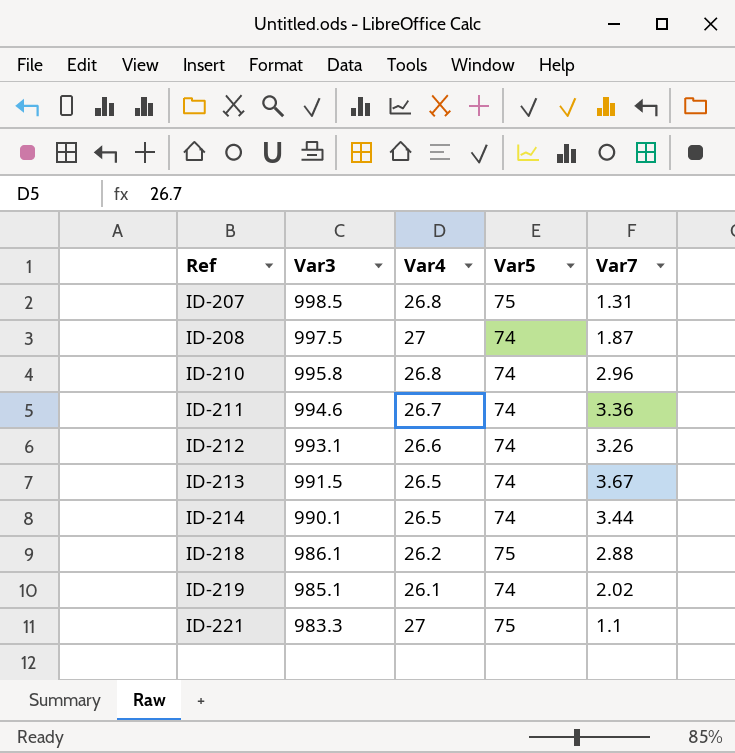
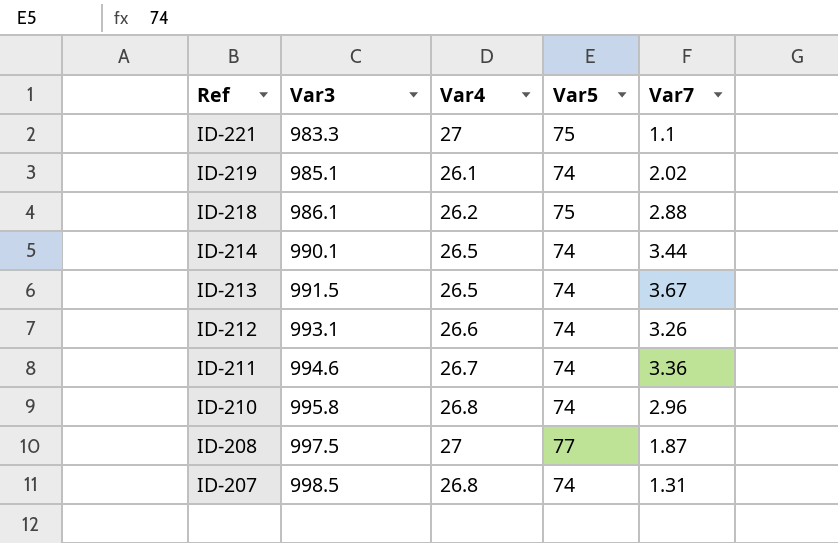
row order: Ref ascending -> Ref descending
ID-208 | Var5: 74 -> 77
ID-207 | Var5: 75 -> 74

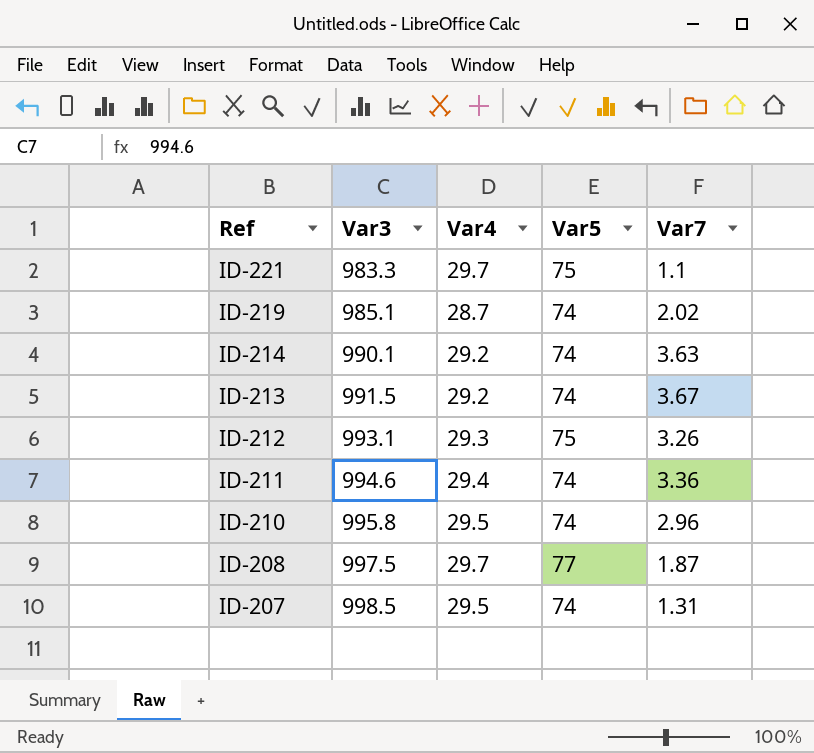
row ID-218: 986.1 | 26.2 | 75 | 2.88 -> none
ID-221 | Var4: 27 -> 29.7
ID-219 | Var4: 26.1 -> 28.7
ID-214 | Var4: 26.5 -> 29.2
ID-214 | Var7: 3.44 -> 3.63
ID-213 | Var4: 26.5 -> 29.2
ID-212 | Var4: 26.6 -> 29.3
ID-212 | Var5: 74 -> 75
ID-211 | Var4: 26.7 -> 29.4
ID-210 | Var4: 26.8 -> 29.5
ID-208 | Var4: 27 -> 29.7
ID-207 | Var4: 26.8 -> 29.5

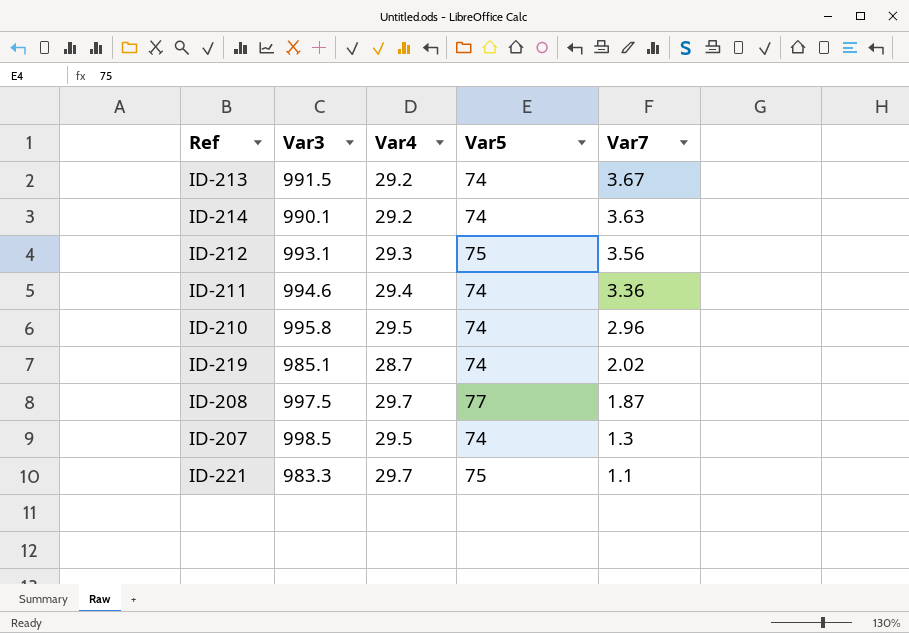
row order: Ref descending -> Var7 descending
ID-212 | Var7: 3.26 -> 3.56
ID-207 | Var7: 1.31 -> 1.3

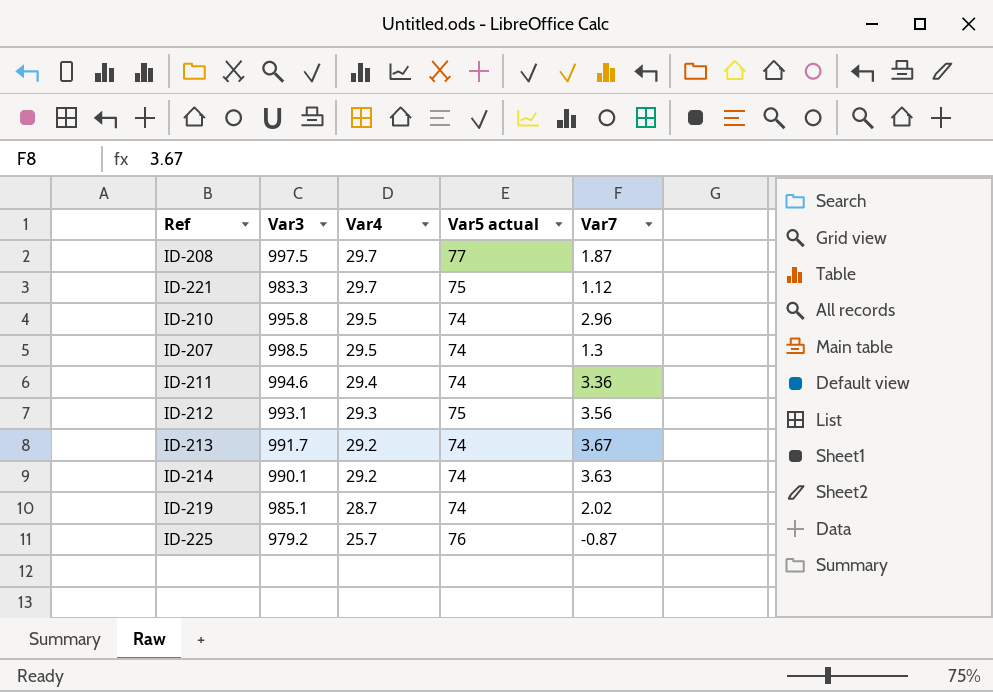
row order: Var7 descending -> Var4 descending
column name: Var5 -> Var5 actual
ID-221 | Var7: 1.1 -> 1.12
ID-213 | Var3: 991.5 -> 991.7
row ID-225: none -> 979.2 | 25.7 | 76 | -0.87

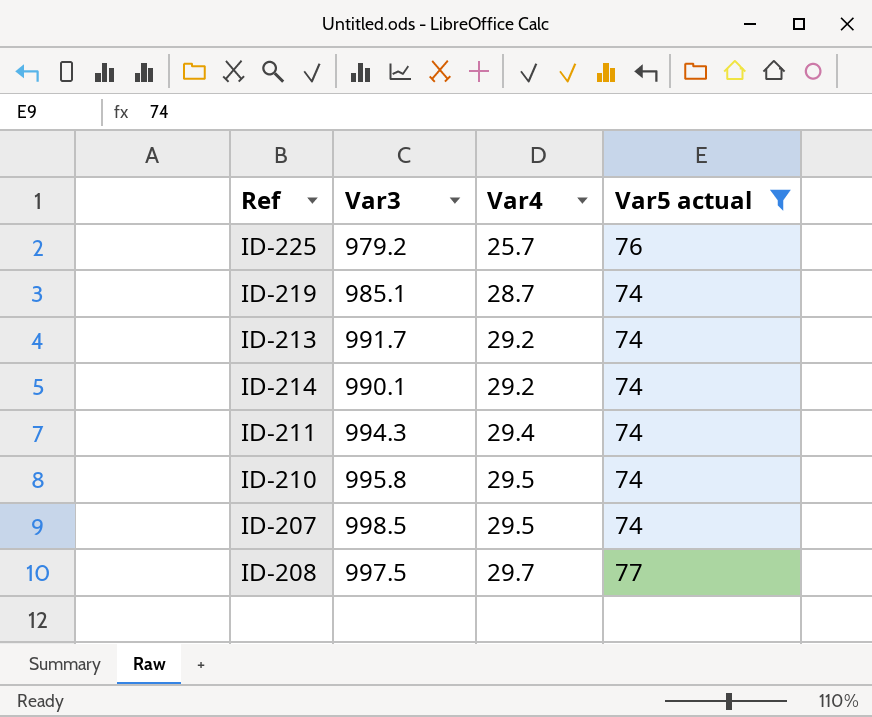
filter: none -> Var5 actual != 75
row order: Var4 descending -> Var4 ascending
column Var7 | position: 5 -> none
ID-211 | Var3: 994.6 -> 994.3

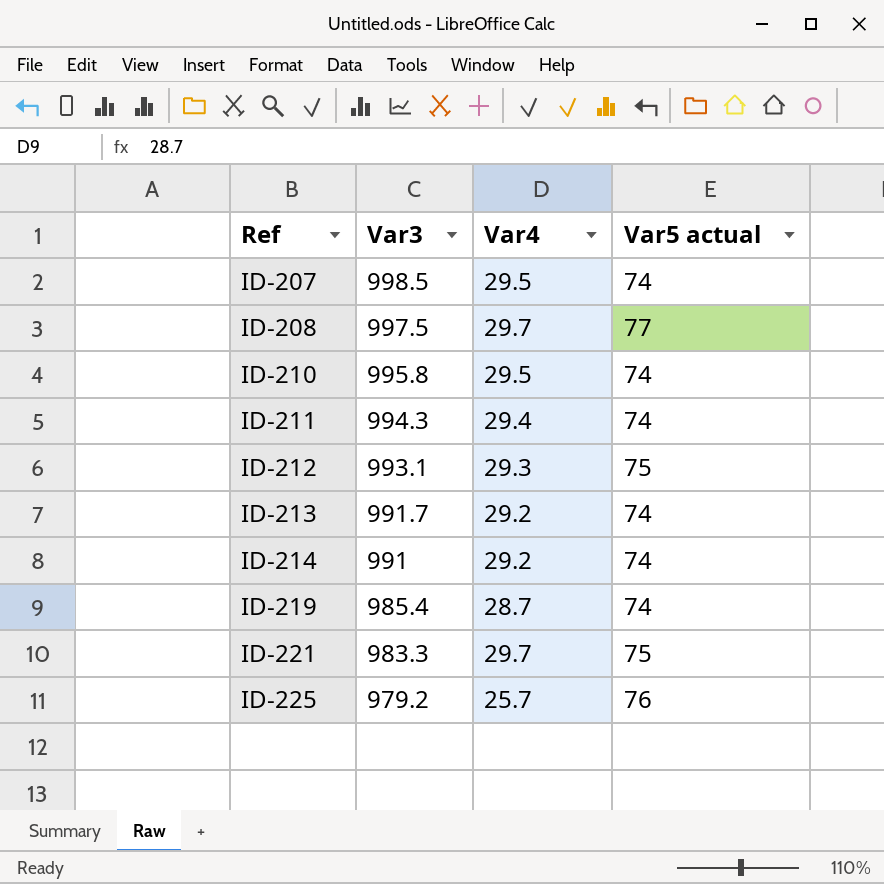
filter: Var5 actual != 75 -> none
row order: Var4 ascending -> Ref ascending
ID-214 | Var3: 990.1 -> 991
ID-219 | Var3: 985.1 -> 985.4

